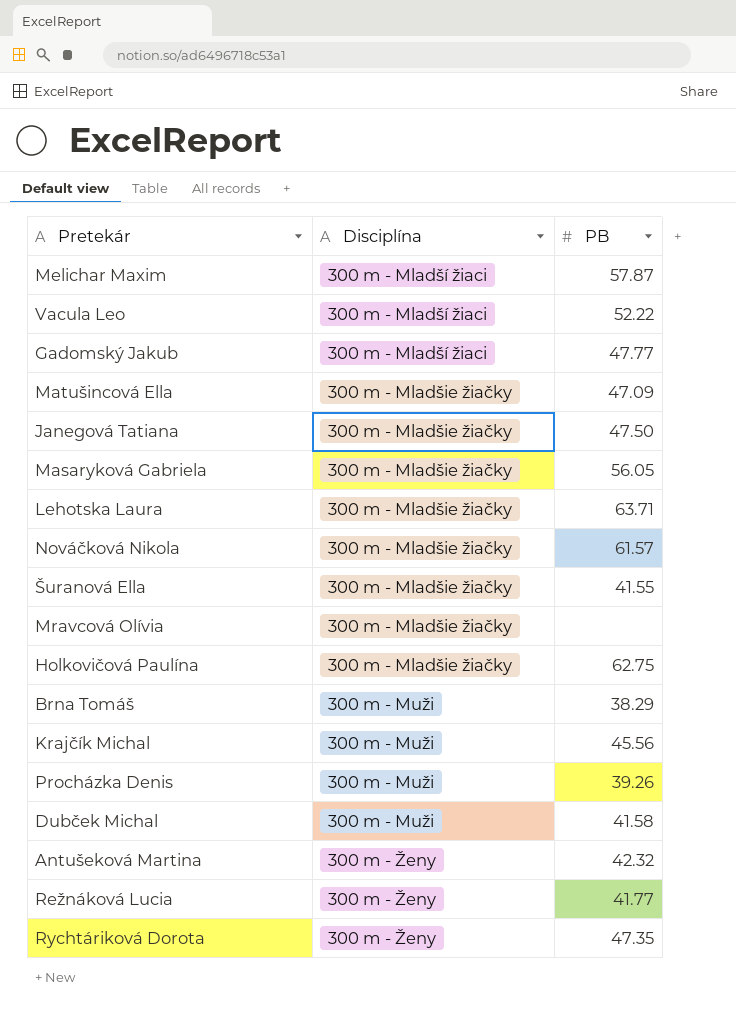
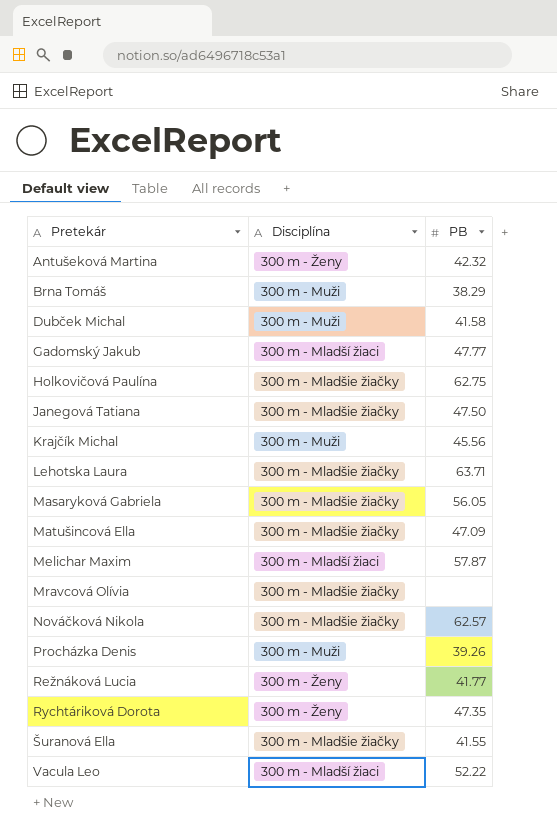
row order: Disciplína ascending -> Pretekár ascending
Nováčková Nikola | PB: 61.57 -> 62.57

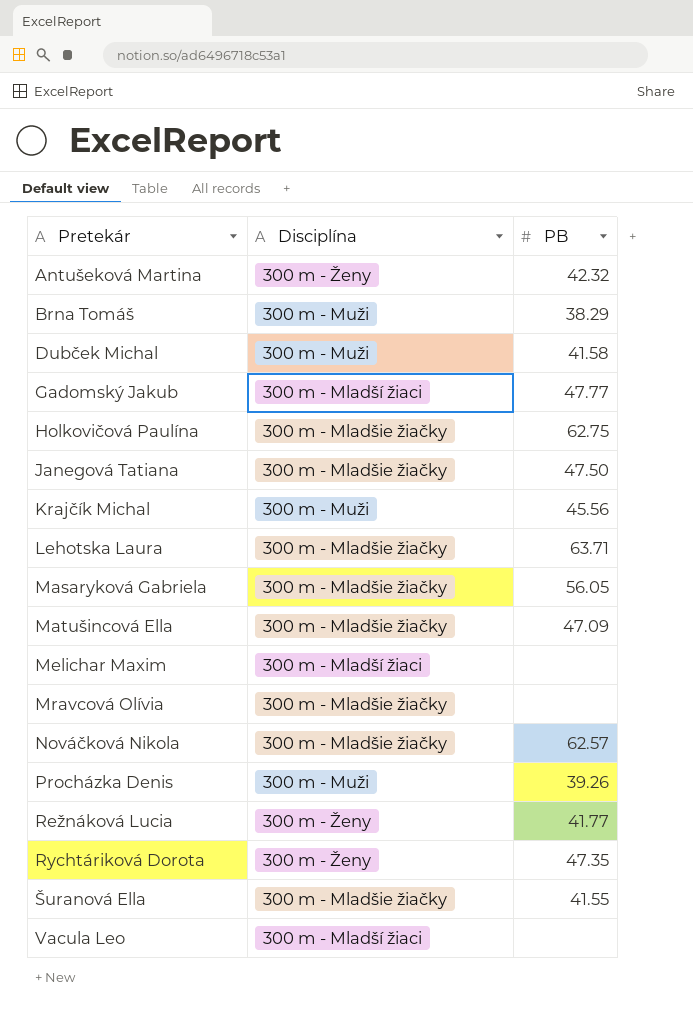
Melichar Maxim | PB: 57.87 -> none
Vacula Leo | PB: 52.22 -> none

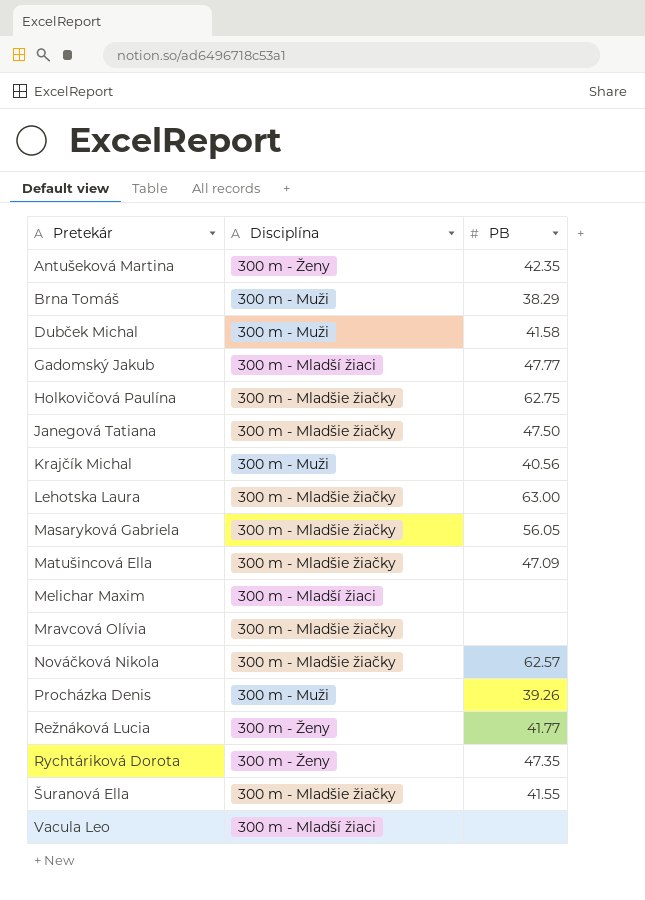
Antušeková Martina | PB: 42.32 -> 42.35
Krajčík Michal | PB: 45.56 -> 40.56
Lehotska Laura | PB: 63.71 -> 63.00

